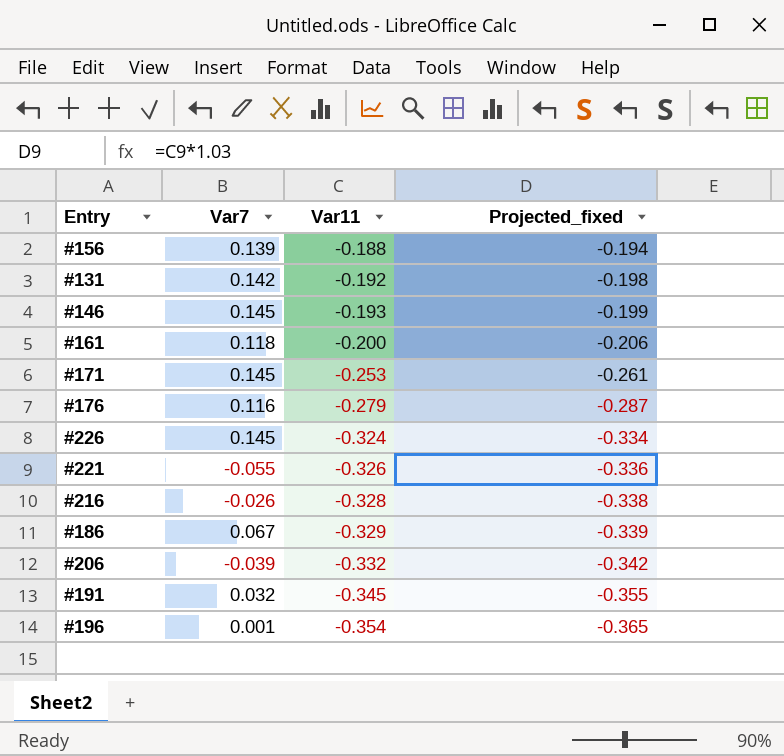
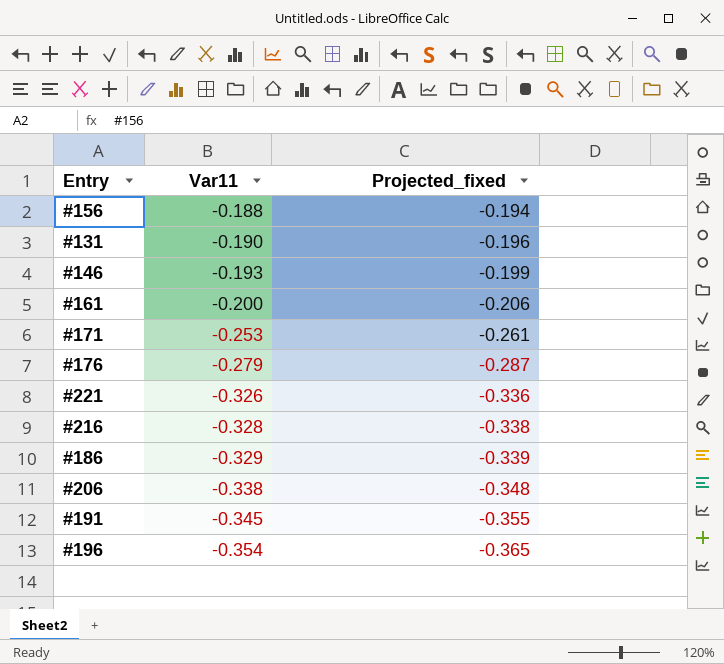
column Var7 | position: 2 -> none
row #226: 0.145 | -0.324 | -0.334 -> none
#131 | Var11: -0.192 -> -0.190
#131 | Projected_fixed: -0.198 -> -0.196
#206 | Var11: -0.332 -> -0.338
#206 | Projected_fixed: -0.342 -> -0.348

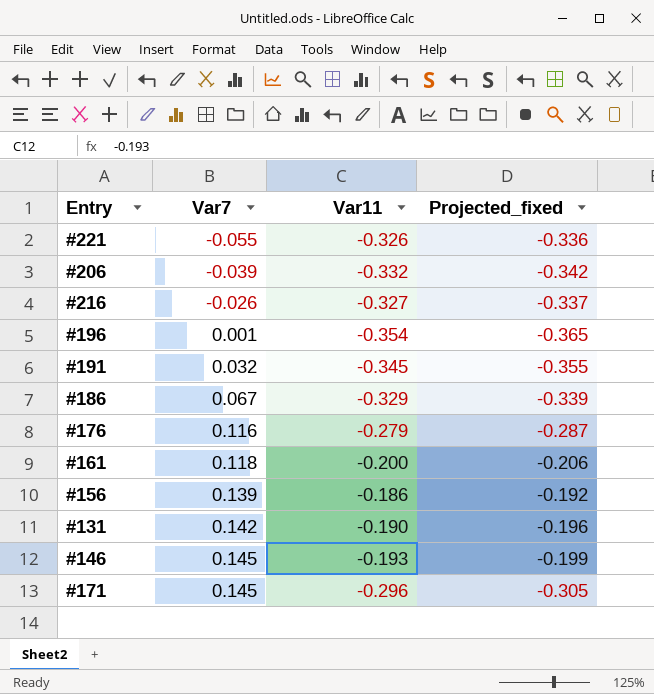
row order: Var11 descending -> Var7 ascending
column Var7 | position: none -> 2
#206 | Var11: -0.338 -> -0.332
#206 | Projected_fixed: -0.348 -> -0.342
#216 | Var11: -0.328 -> -0.327
#216 | Projected_fixed: -0.338 -> -0.337
#156 | Var11: -0.188 -> -0.186
#156 | Projected_fixed: -0.194 -> -0.192
#171 | Var11: -0.253 -> -0.296
#171 | Projected_fixed: -0.261 -> -0.305

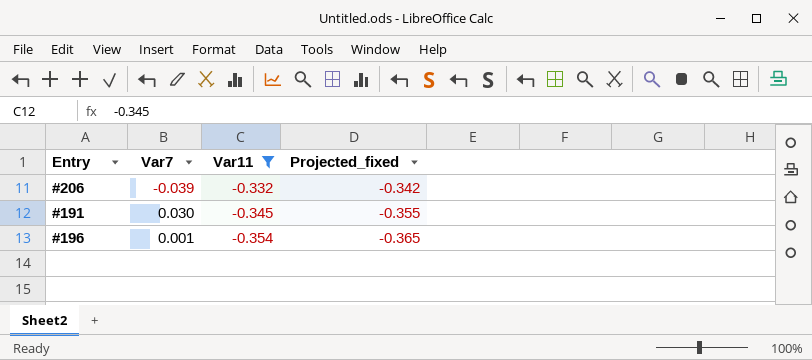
filter: none -> Var11 <= -0.332
row order: Var7 ascending -> Var11 descending
#191 | Var7: 0.032 -> 0.030

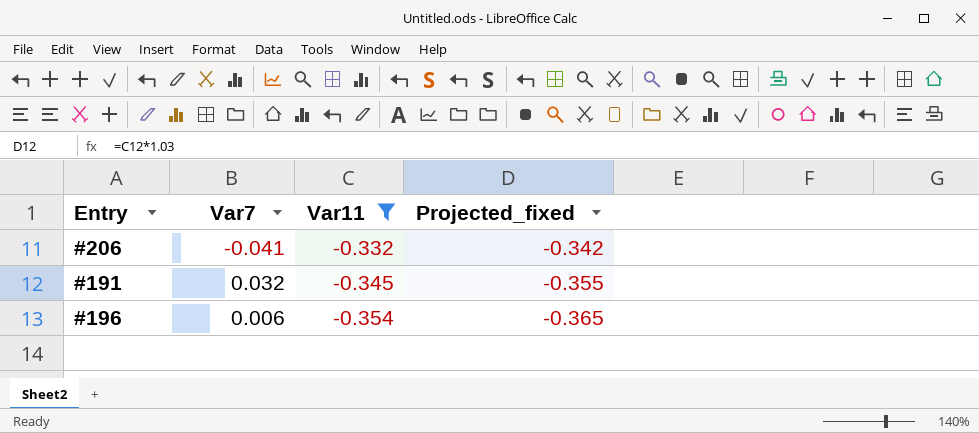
#206 | Var7: -0.039 -> -0.041
#191 | Var7: 0.030 -> 0.032
#196 | Var7: 0.001 -> 0.006

